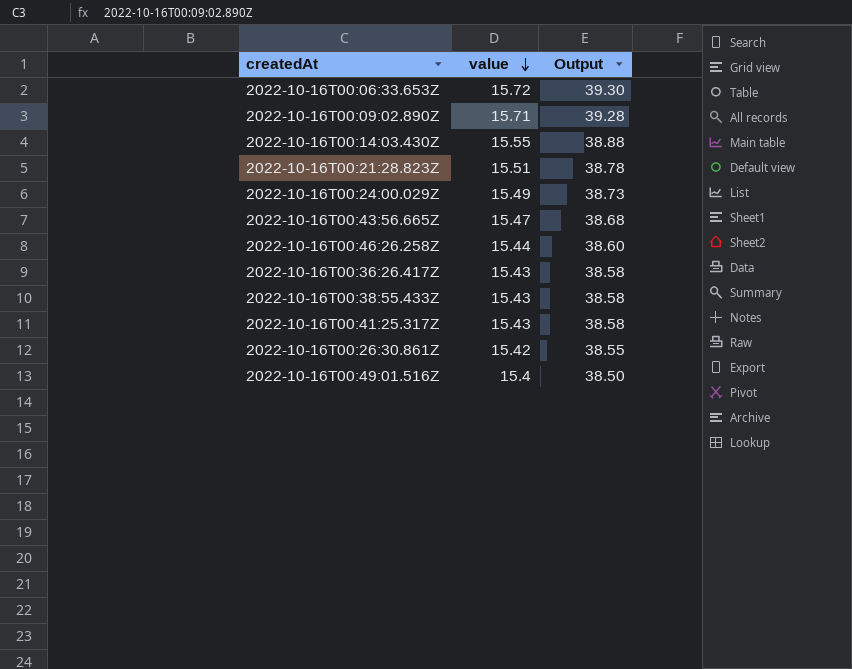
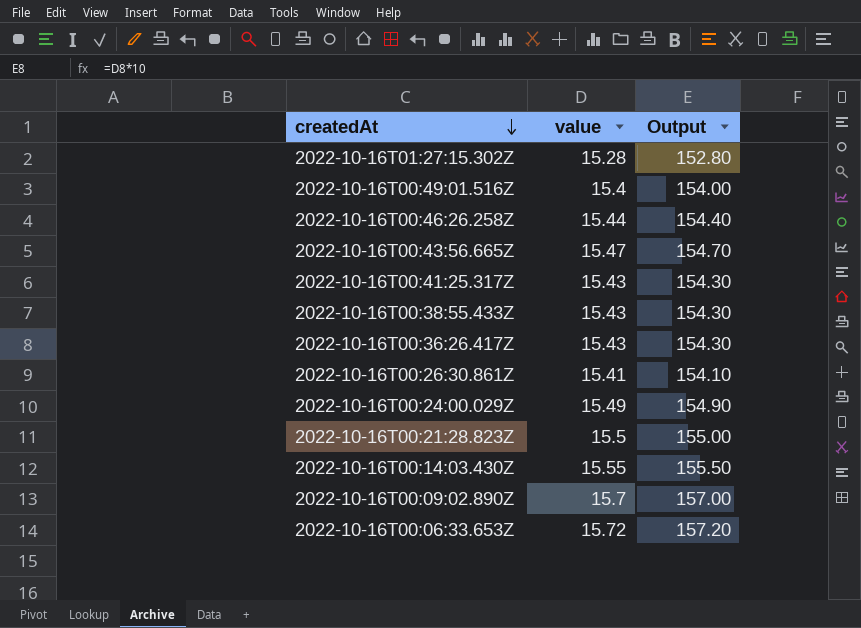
row order: value descending -> createdAt descending
column Output | formula: [value] * 2.5 -> [value] * 10
row 2022-10-16T01:27:15.302Z: none -> 15.28 | 152.80
2022-10-16T00:26:30.861Z | value: 15.42 -> 15.41
2022-10-16T00:21:28.823Z | value: 15.51 -> 15.5
2022-10-16T00:09:02.890Z | value: 15.71 -> 15.7

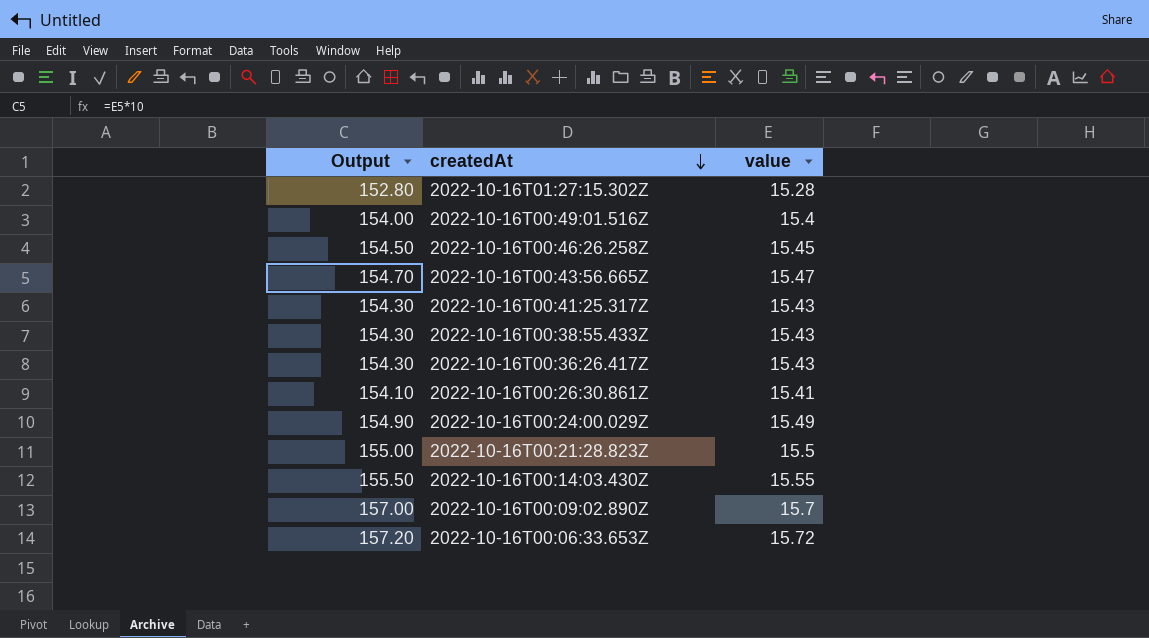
column Output | position: 3 -> 1
2022-10-16T00:46:26.258Z | Output: 154.40 -> 154.50
2022-10-16T00:46:26.258Z | value: 15.44 -> 15.45

